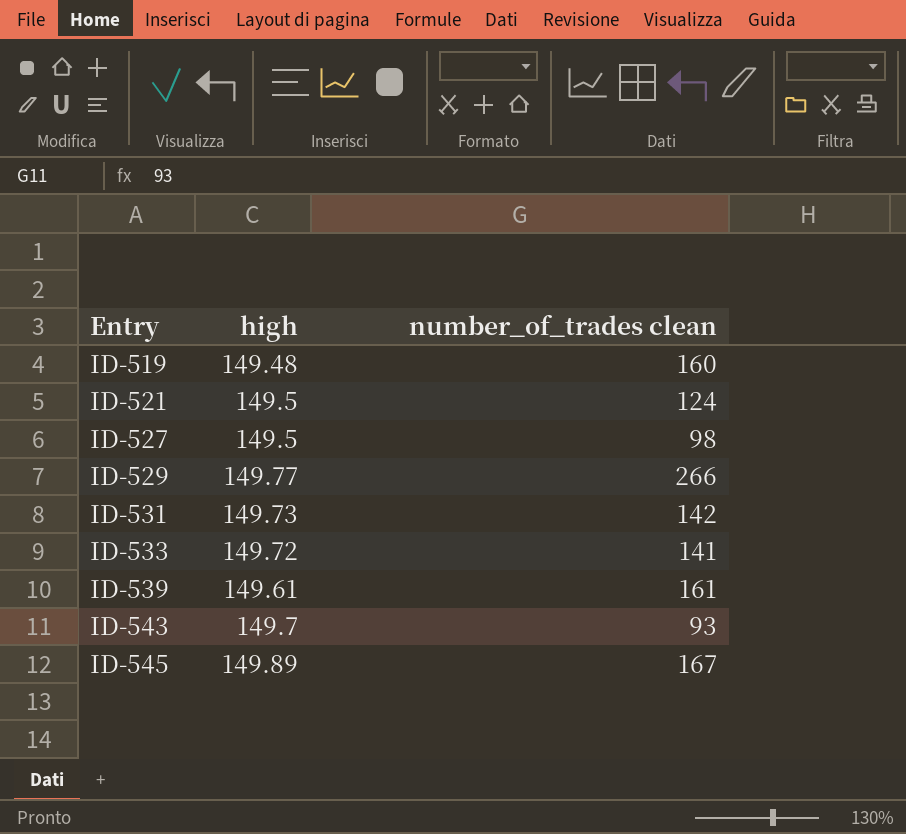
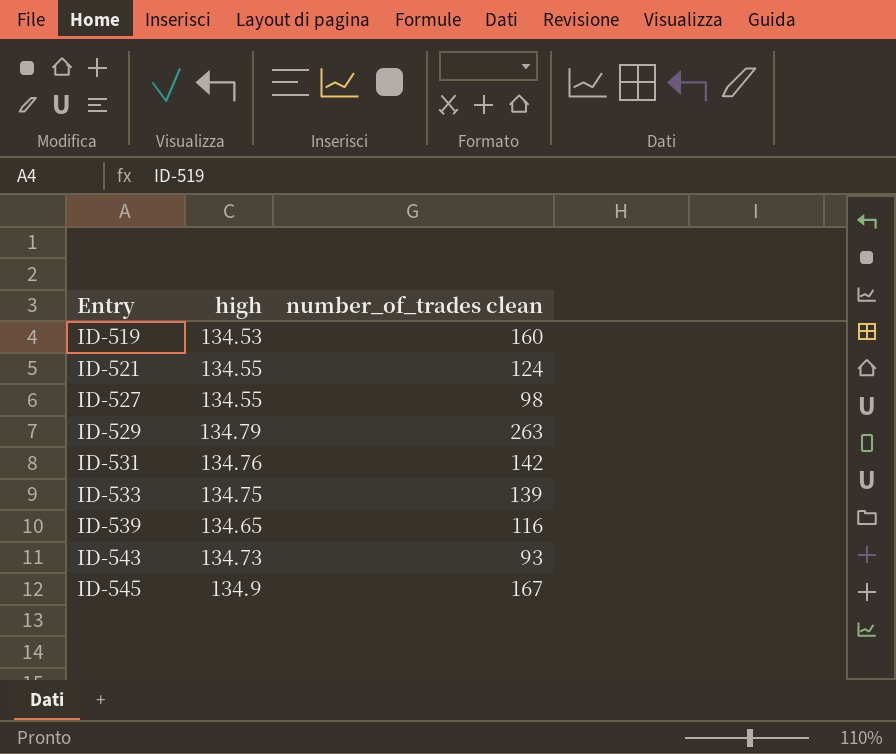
ID-519 | high: 149.48 -> 134.53
ID-521 | high: 149.5 -> 134.55
ID-527 | high: 149.5 -> 134.55
ID-529 | high: 149.77 -> 134.79
ID-529 | number_of_trades clean: 266 -> 263
ID-531 | high: 149.73 -> 134.76
ID-533 | high: 149.72 -> 134.75
ID-533 | number_of_trades clean: 141 -> 139
ID-539 | high: 149.61 -> 134.65
ID-539 | number_of_trades clean: 161 -> 116
ID-543 | high: 149.7 -> 134.73
ID-545 | high: 149.89 -> 134.9

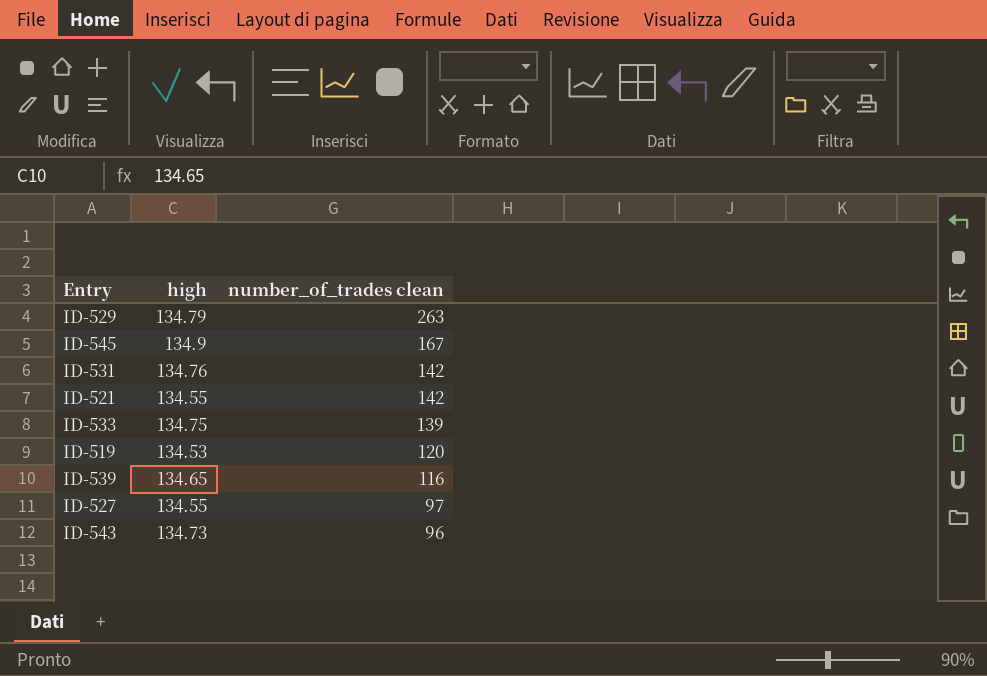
row order: Entry ascending -> number_of_trades clean descending
ID-521 | number_of_trades clean: 124 -> 142
ID-519 | number_of_trades clean: 160 -> 120
ID-527 | number_of_trades clean: 98 -> 97
ID-543 | number_of_trades clean: 93 -> 96

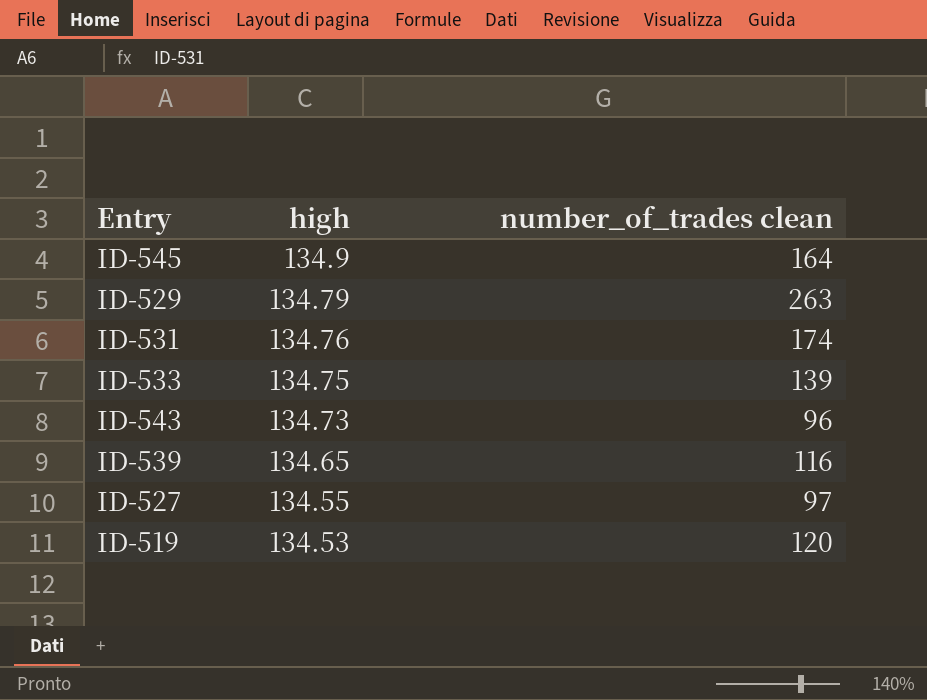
row order: number_of_trades clean descending -> high descending
row ID-521: 134.55 | 142 -> none
ID-545 | number_of_trades clean: 167 -> 164
ID-531 | number_of_trades clean: 142 -> 174

